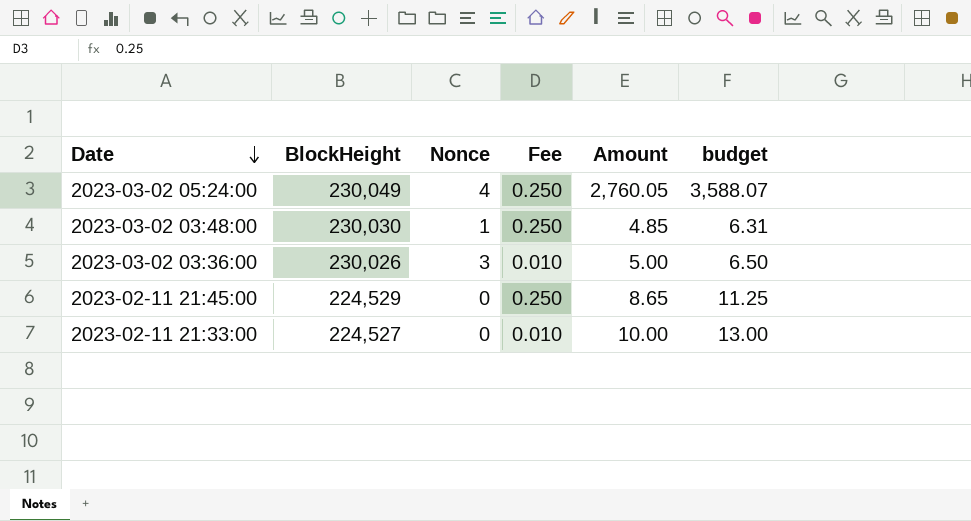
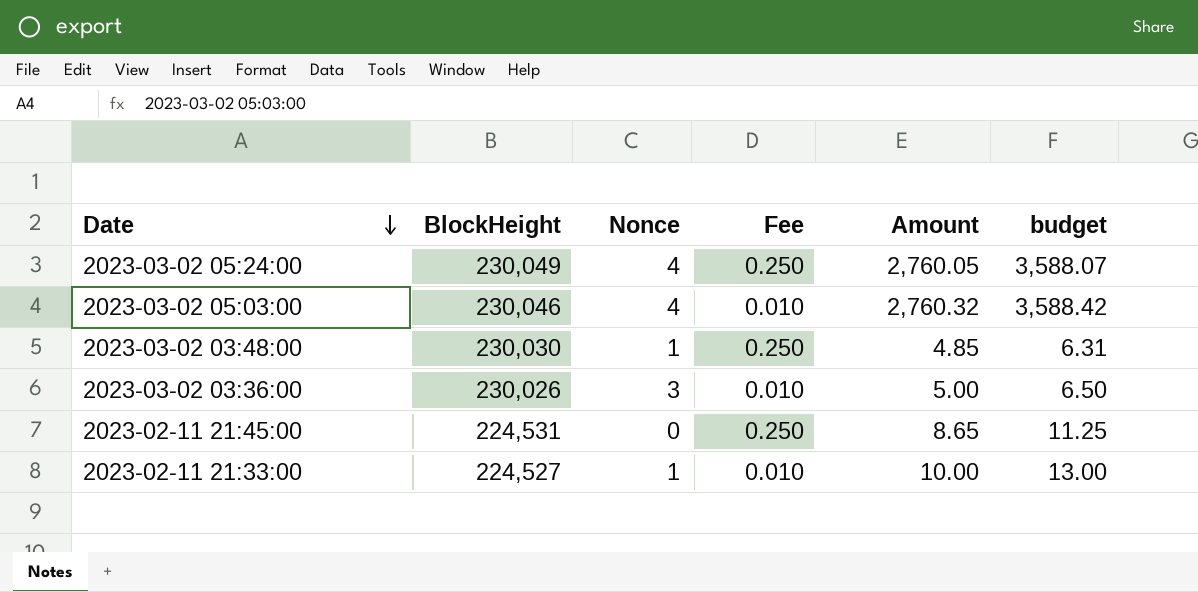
row 2023-03-02 05:03:00: none -> 230,046 | 4 | 0.010 | 2,760.32 | 3,588.42
2023-02-11 21:45:00 | BlockHeight: 224,529 -> 224,531
2023-02-11 21:33:00 | Nonce: 0 -> 1

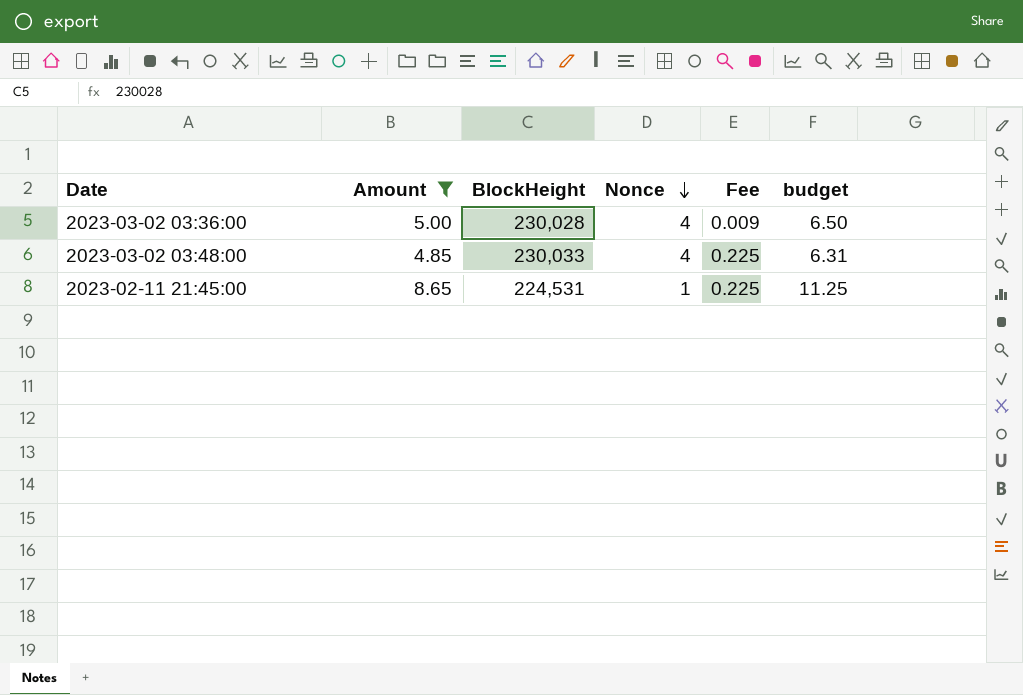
filter: none -> Amount <= 8.65
row order: Date descending -> Nonce descending
column Amount | position: 5 -> 2
2023-03-02 03:36:00 | BlockHeight: 230,026 -> 230,028
2023-03-02 03:36:00 | Nonce: 3 -> 4
2023-03-02 03:36:00 | Fee: 0.010 -> 0.009
2023-03-02 03:48:00 | BlockHeight: 230,030 -> 230,033
2023-03-02 03:48:00 | Nonce: 1 -> 4
2023-03-02 03:48:00 | Fee: 0.250 -> 0.225
2023-02-11 21:45:00 | Nonce: 0 -> 1
2023-02-11 21:45:00 | Fee: 0.250 -> 0.225

